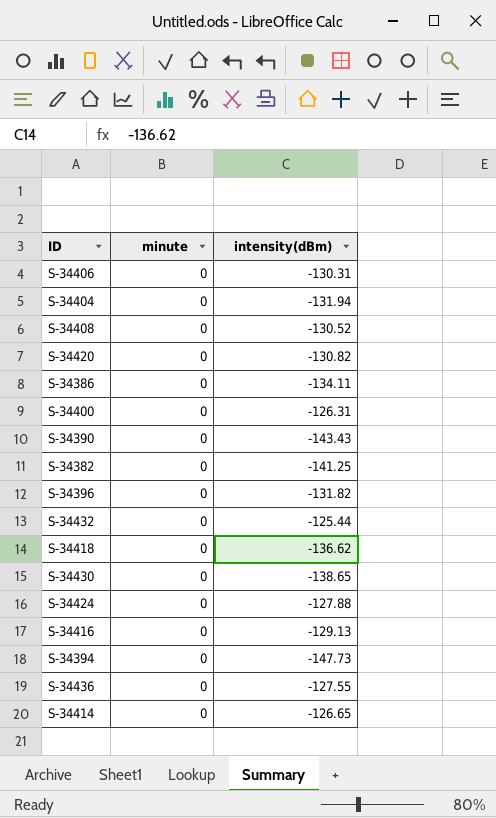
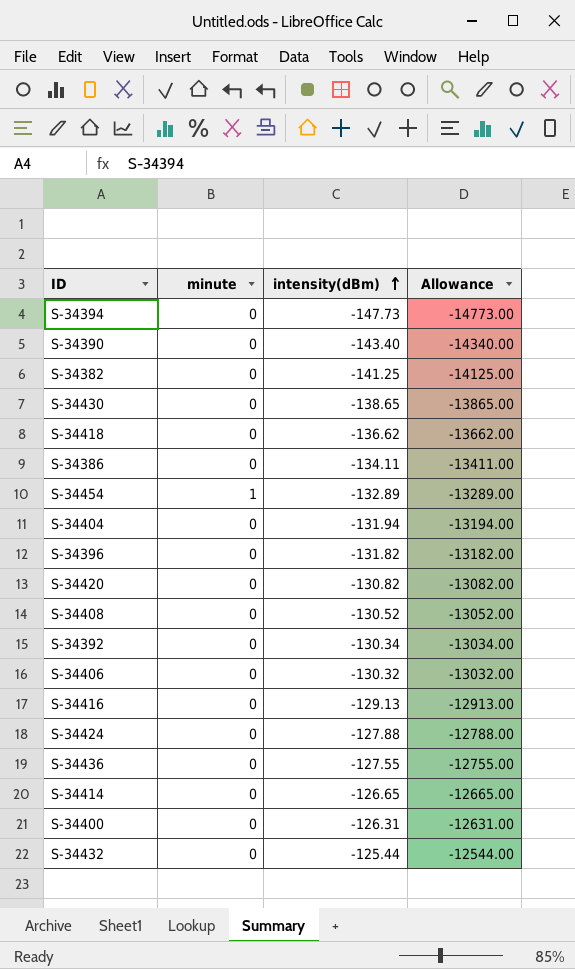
row order: none -> intensity(dBm) ascending
column Allowance | formula: none -> [intensity(dBm)] * 100
S-34390 | intensity(dBm): -143.43 -> -143.40
row S-34454: none -> 1 | -132.89 | -13289.00
row S-34392: none -> 0 | -130.34 | -13034.00
S-34406 | intensity(dBm): -130.31 -> -130.32

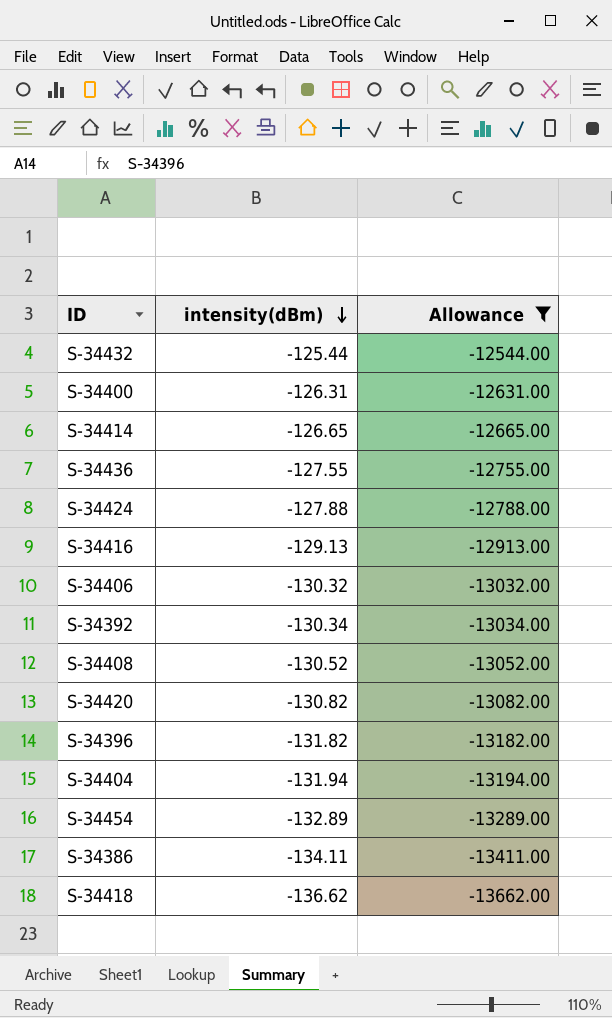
filter: none -> Allowance >= -13662.00
row order: intensity(dBm) ascending -> intensity(dBm) descending
column minute | position: 2 -> none

